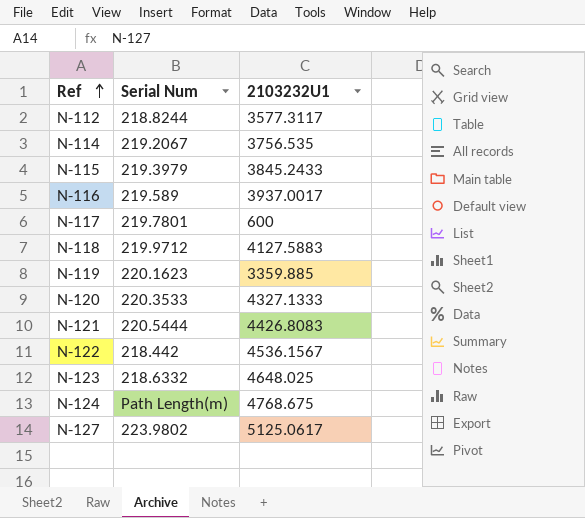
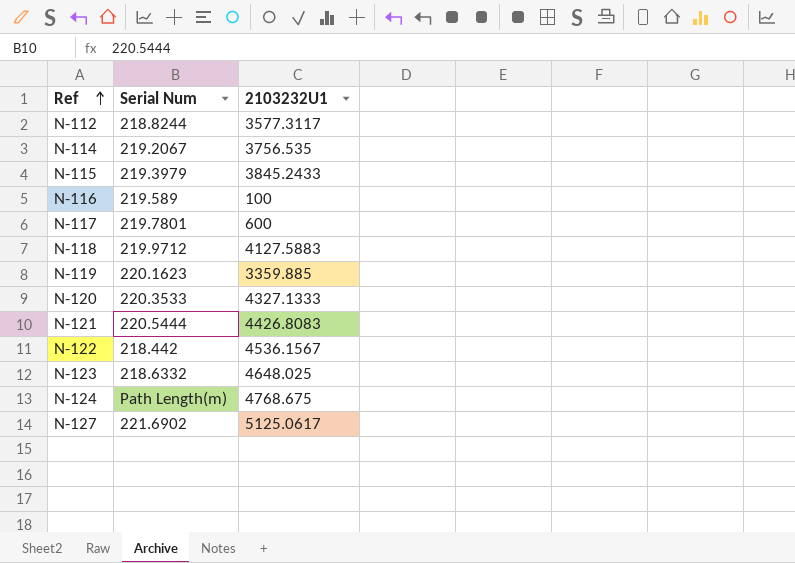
N-116 | 2103232U1: 3937.0017 -> 100
N-127 | Serial Num: 223.9802 -> 221.6902

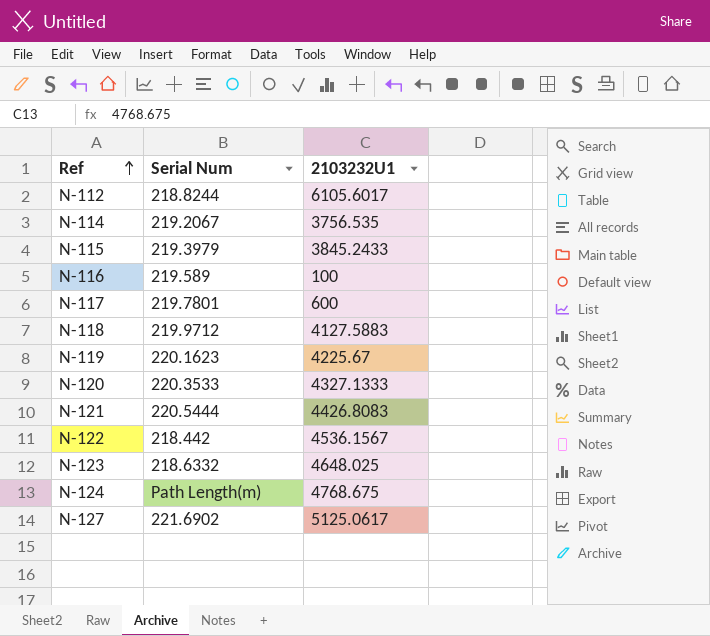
N-112 | 2103232U1: 3577.3117 -> 6105.6017
N-119 | 2103232U1: 3359.885 -> 4225.67

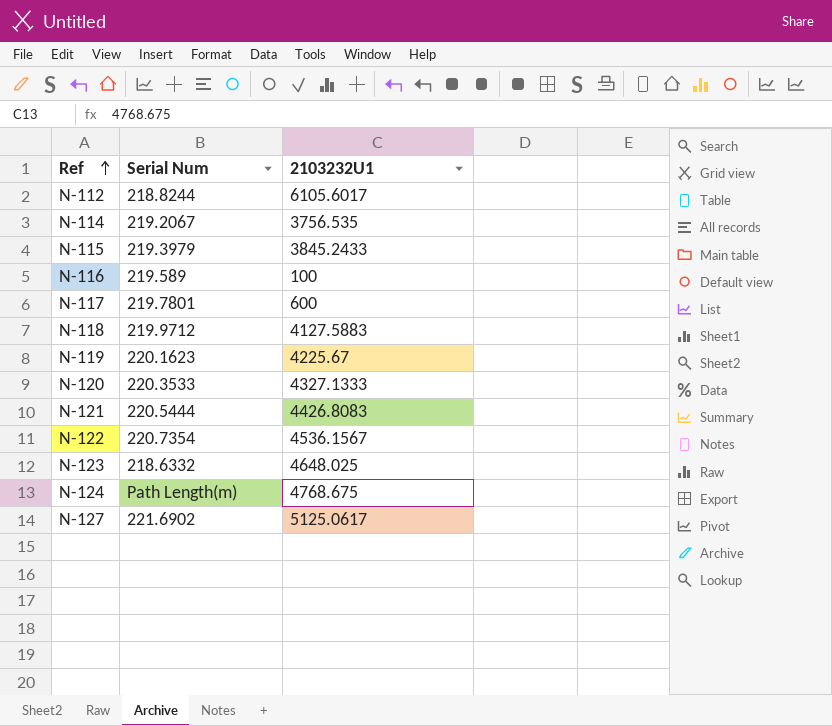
N-122 | Serial Num: 218.442 -> 220.7354

